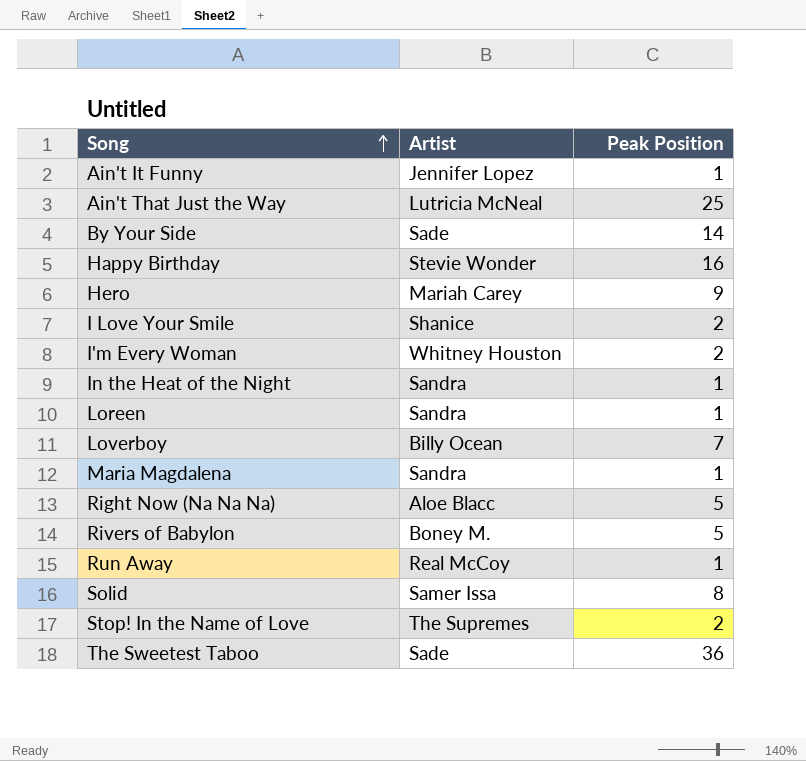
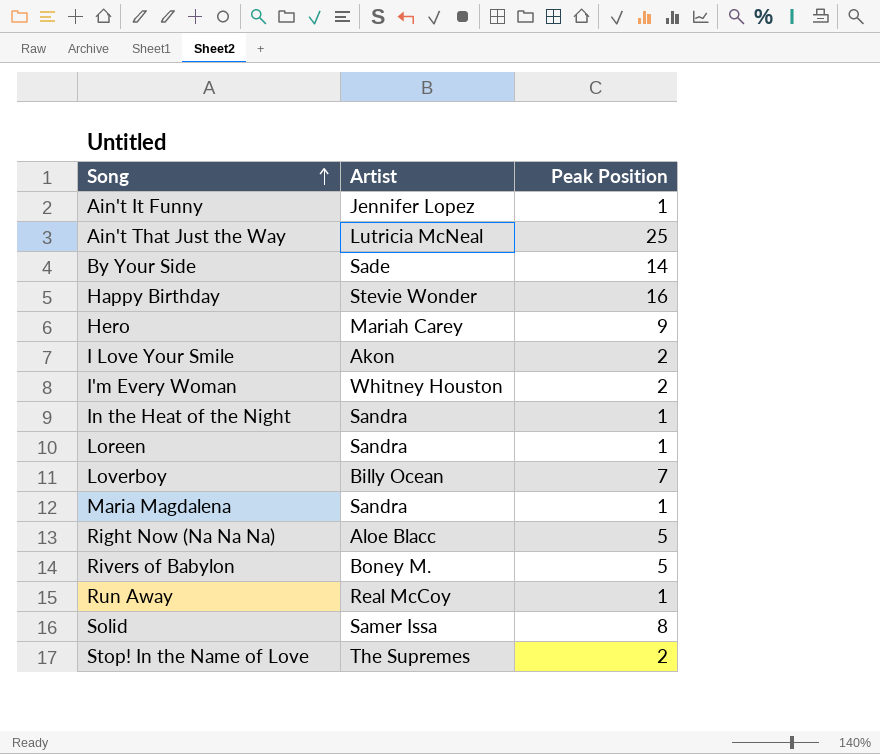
row The Sweetest Taboo: Sade | 36 -> none
I Love Your Smile | Artist: Shanice -> Akon

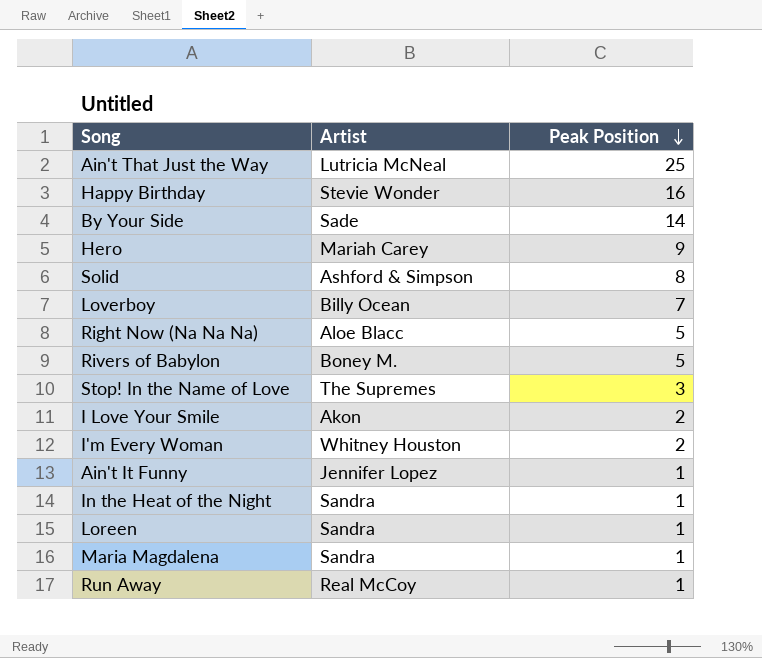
row order: Song ascending -> Peak Position descending
Solid | Artist: Samer Issa -> Ashford & Simpson
Stop! In the Name of Love | Peak Position: 2 -> 3

